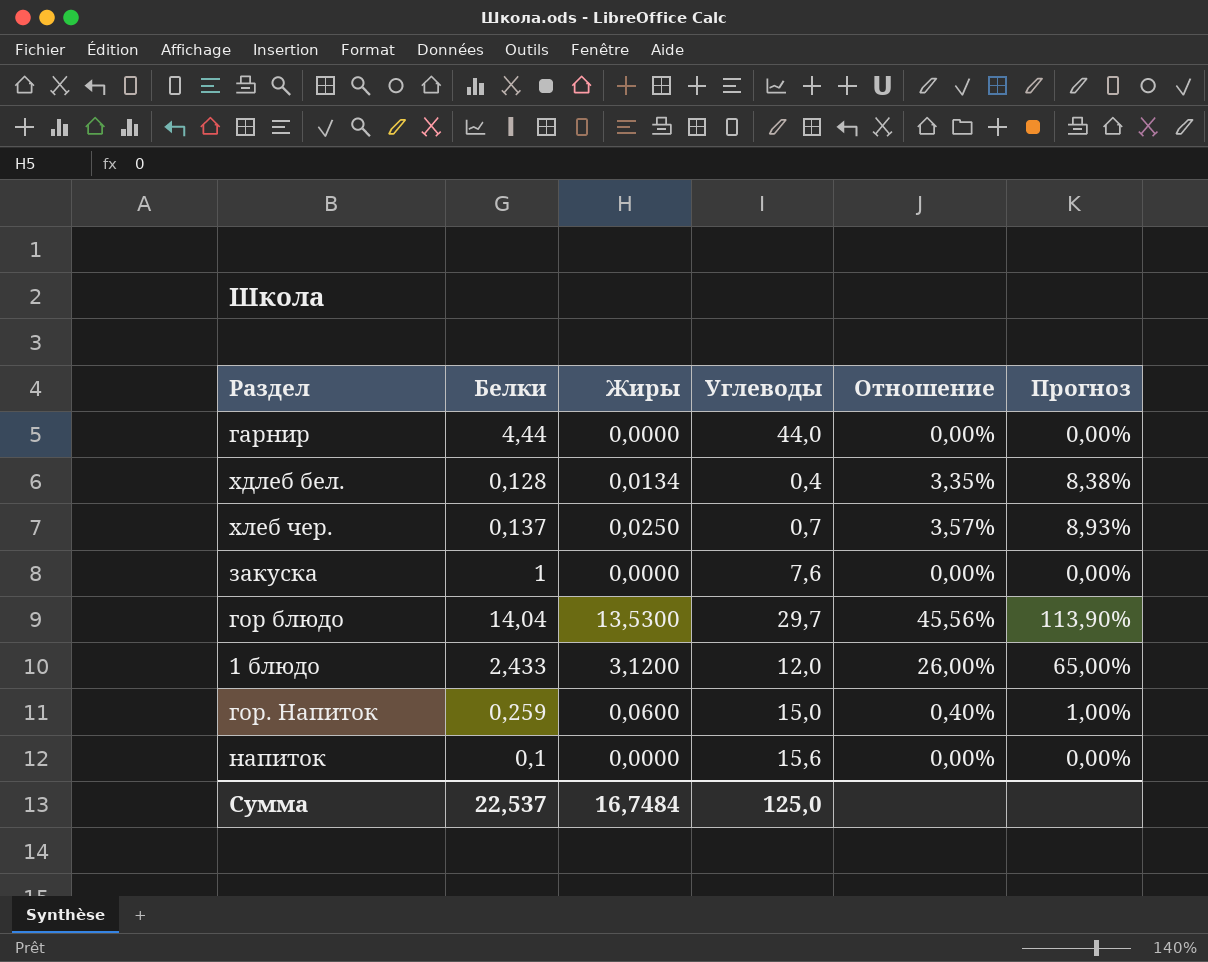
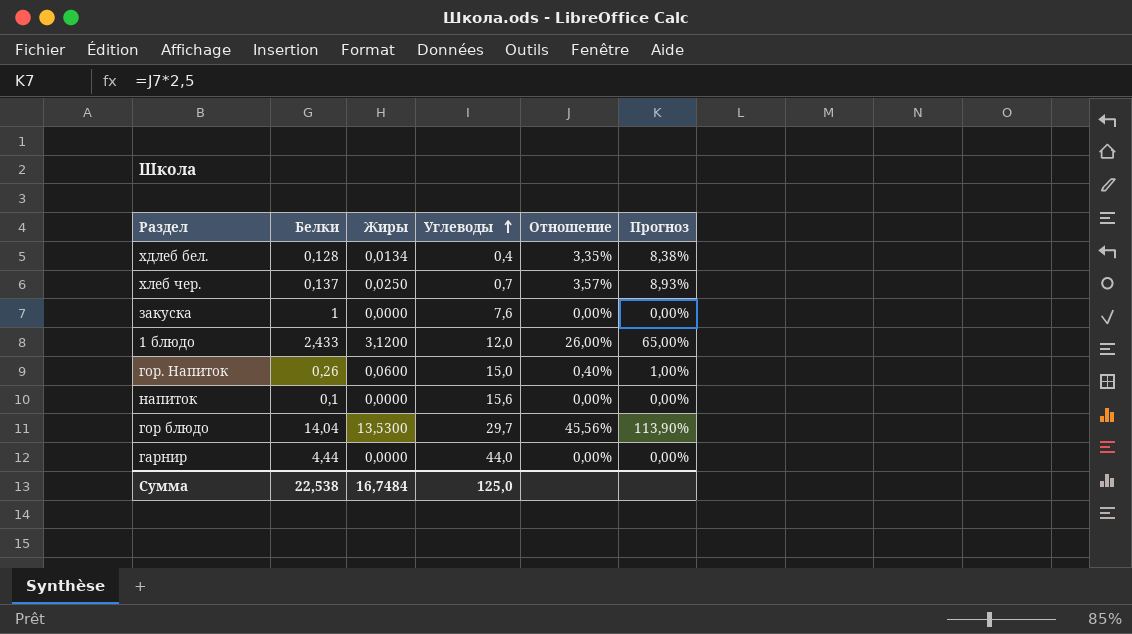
row order: none -> Углеводы ascending
гор. Напиток | Белки: 0,259 -> 0,26
Сумма | Белки: 22,537 -> 22,538

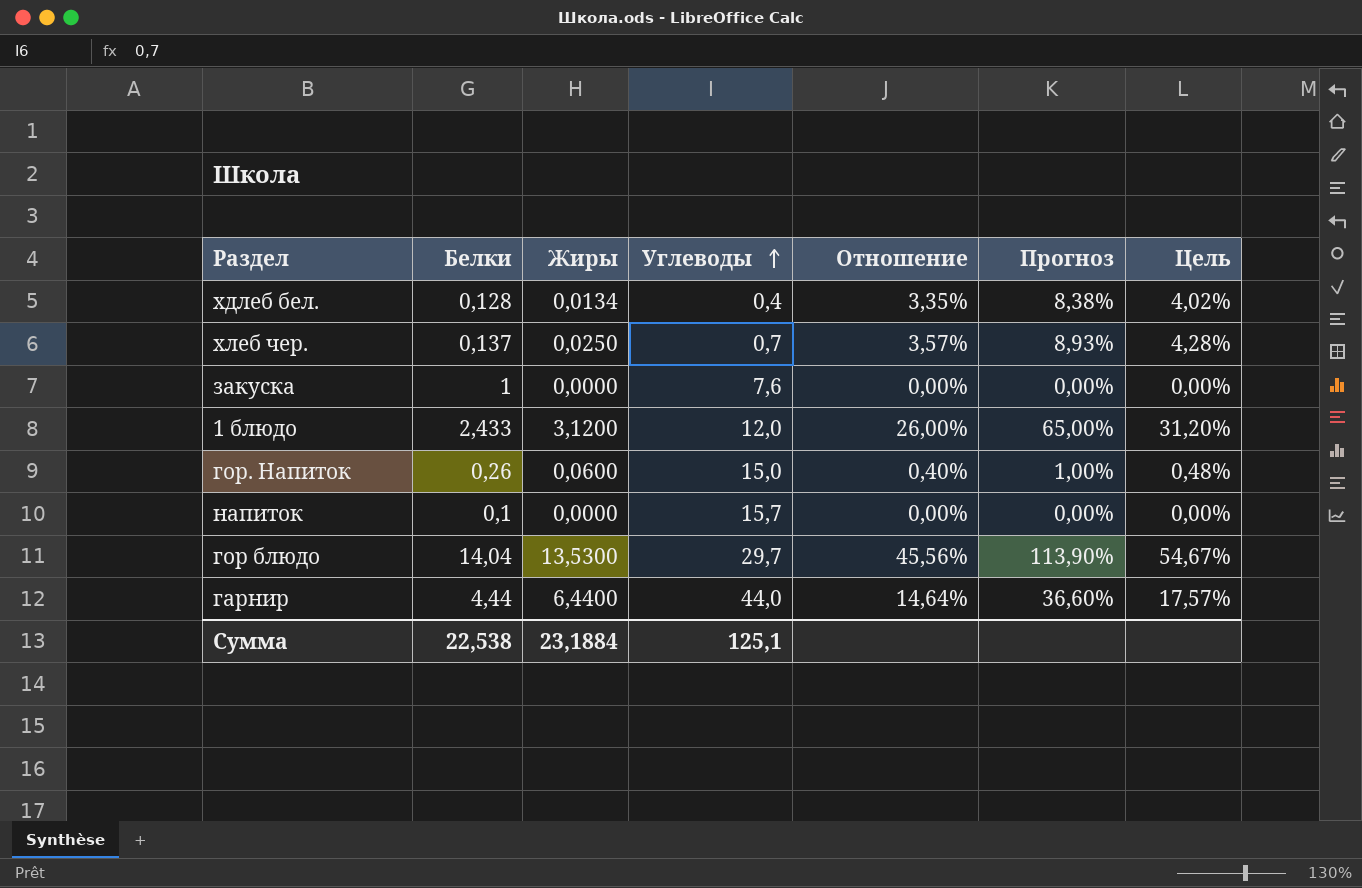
column Цель | formula: none -> [Отношение] * 1,2
напиток | Углеводы: 15,6 -> 15,7
гарнир | Жиры: 0,0000 -> 6,4400
гарнир | Отношение: 0,00% -> 14,64%
гарнир | Прогноз: 0,00% -> 36,60%
Сумма | Жиры: 16,7484 -> 23,1884
Сумма | Углеводы: 125,0 -> 125,1

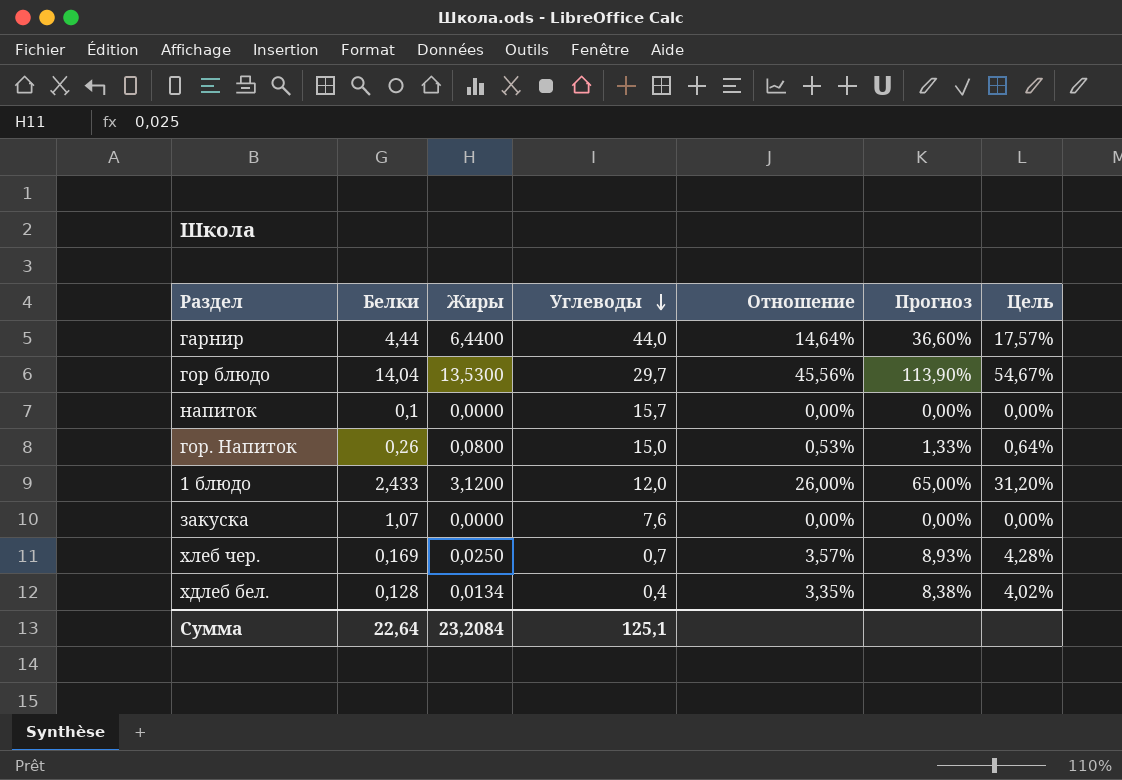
row order: Углеводы ascending -> Углеводы descending
гор. Напиток | Жиры: 0,0600 -> 0,0800
гор. Напиток | Отношение: 0,40% -> 0,53%
гор. Напиток | Прогноз: 1,00% -> 1,33%
гор. Напиток | Цель: 0,48% -> 0,64%
закуска | Белки: 1 -> 1,07
хлеб чер. | Белки: 0,137 -> 0,169
Сумма | Белки: 22,538 -> 22,64
Сумма | Жиры: 23,1884 -> 23,2084

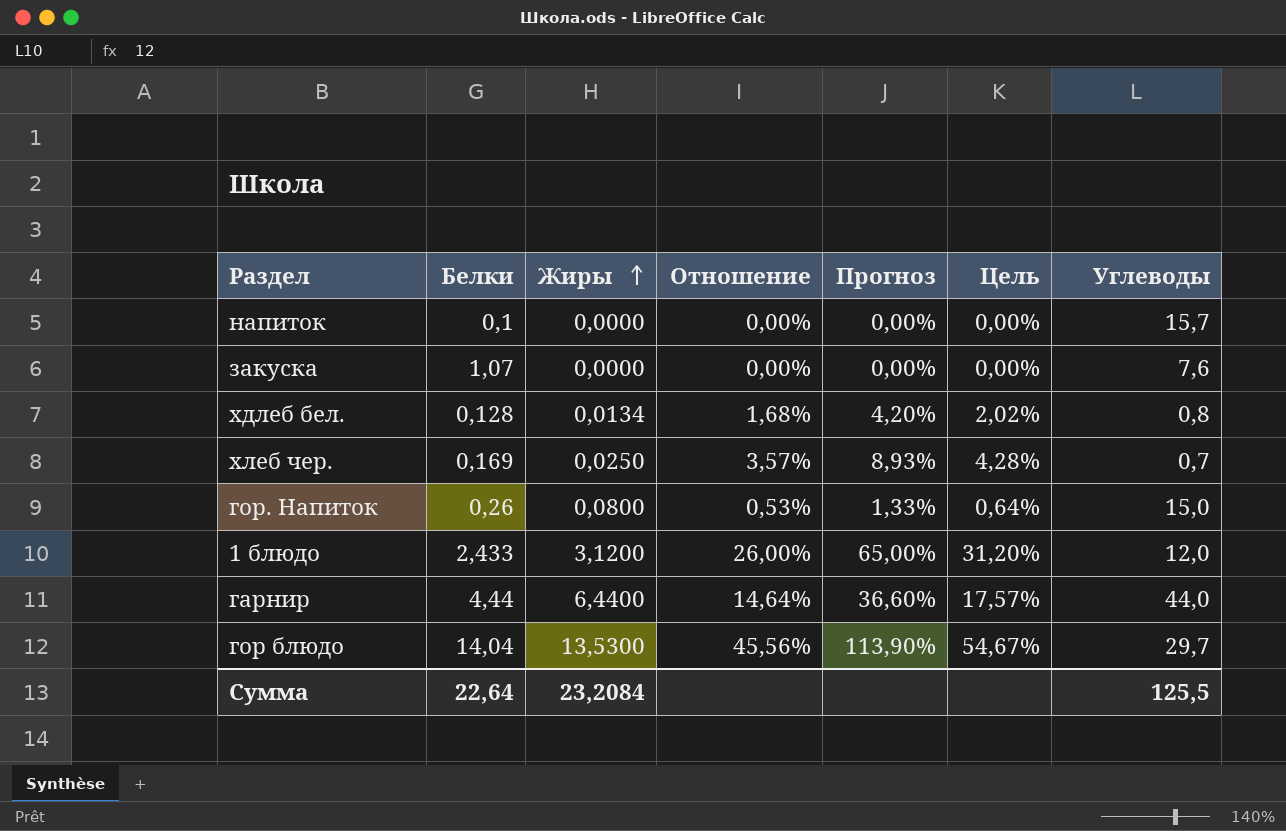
row order: Углеводы descending -> Жиры ascending
column Углеводы | position: 4 -> 7
хдлеб бел. | Отношение: 3,35% -> 1,68%
хдлеб бел. | Прогноз: 8,38% -> 4,20%
хдлеб бел. | Цель: 4,02% -> 2,02%
хдлеб бел. | Углеводы: 0,4 -> 0,8
Сумма | Углеводы: 125,1 -> 125,5

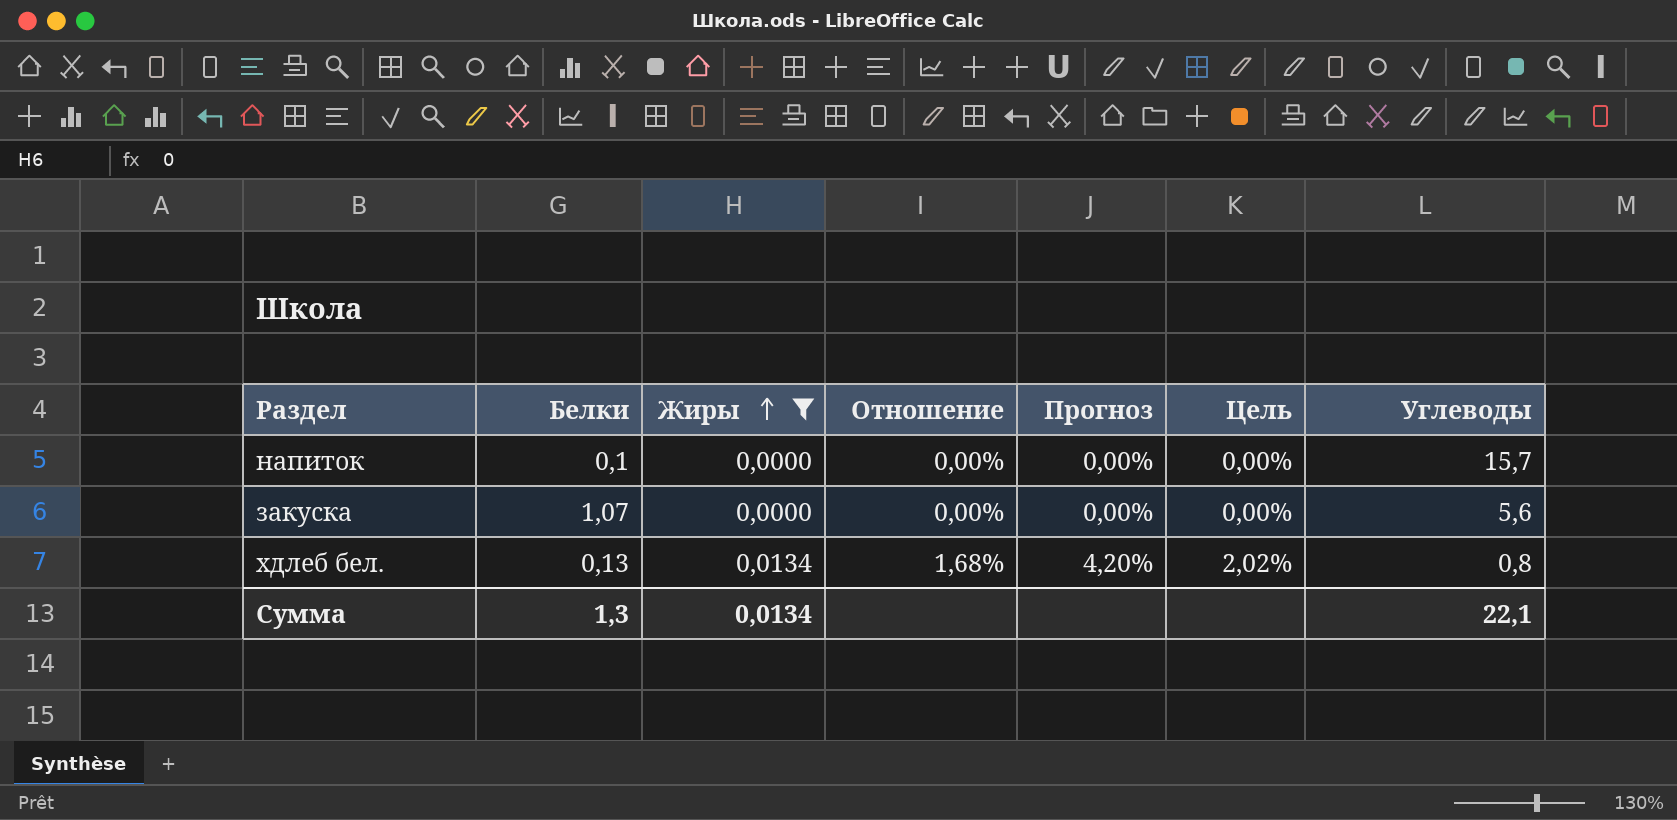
filter: none -> Жиры <= 0,0134
закуска | Углеводы: 7,6 -> 5,6
хдлеб бел. | Белки: 0,128 -> 0,13
Сумма | Белки: 22,64 -> 1,3
Сумма | Жиры: 23,2084 -> 0,0134
Сумма | Углеводы: 125,5 -> 22,1

